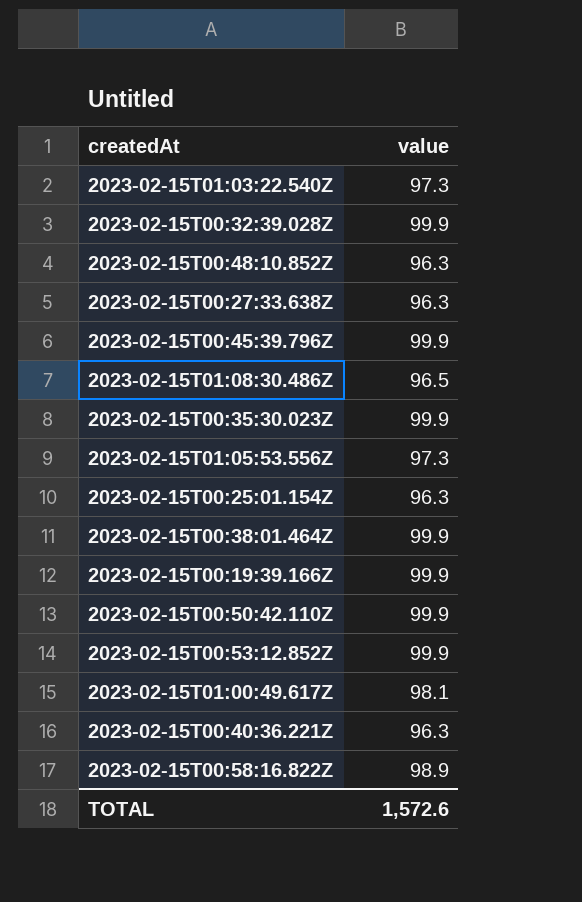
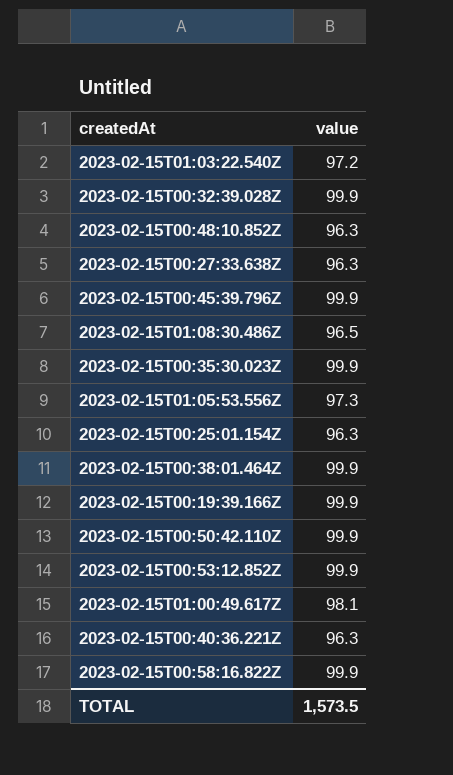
2023-02-15T01:03:22.540Z | value: 97.3 -> 97.2
2023-02-15T00:58:16.822Z | value: 98.9 -> 99.9
TOTAL | value: 1,572.6 -> 1,573.5

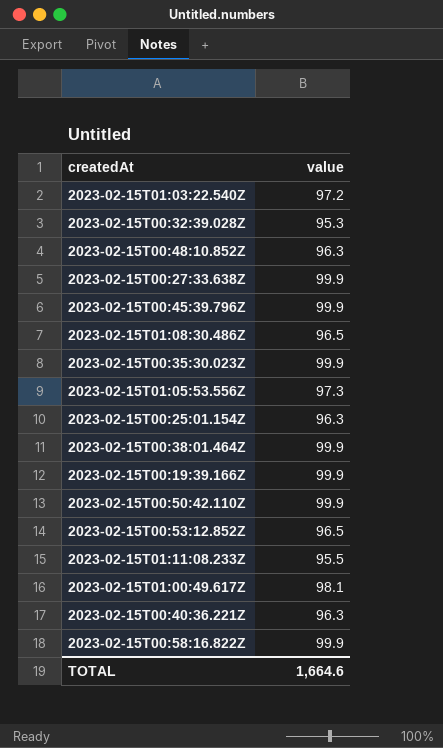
2023-02-15T00:32:39.028Z | value: 99.9 -> 95.3
2023-02-15T00:27:33.638Z | value: 96.3 -> 99.9
2023-02-15T00:53:12.852Z | value: 99.9 -> 96.5
row 2023-02-15T01:11:08.233Z: none -> 95.5
TOTAL | value: 1,573.5 -> 1,664.6

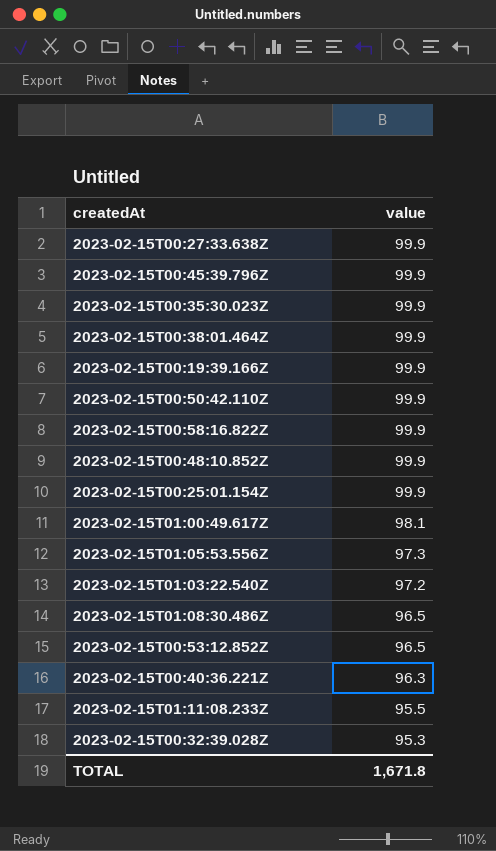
row order: none -> value descending
2023-02-15T00:48:10.852Z | value: 96.3 -> 99.9
2023-02-15T00:25:01.154Z | value: 96.3 -> 99.9
TOTAL | value: 1,664.6 -> 1,671.8

